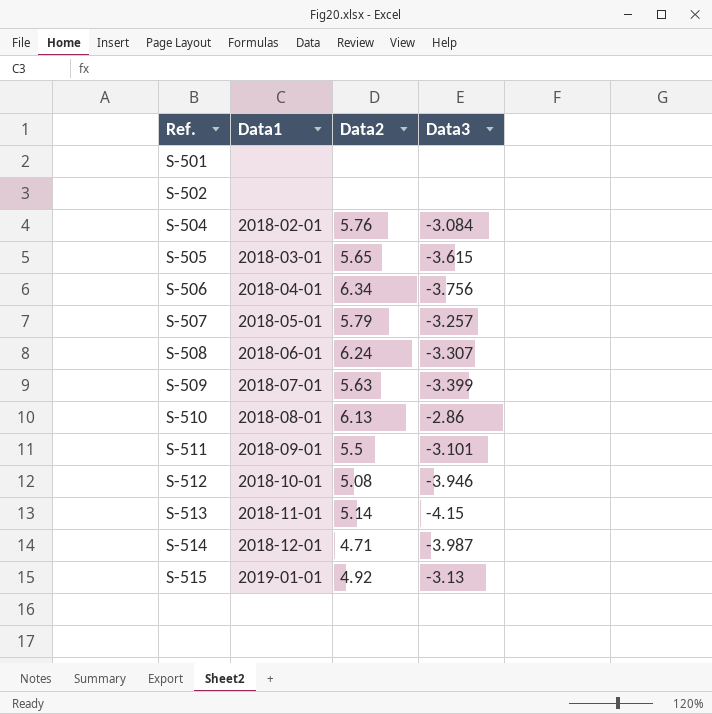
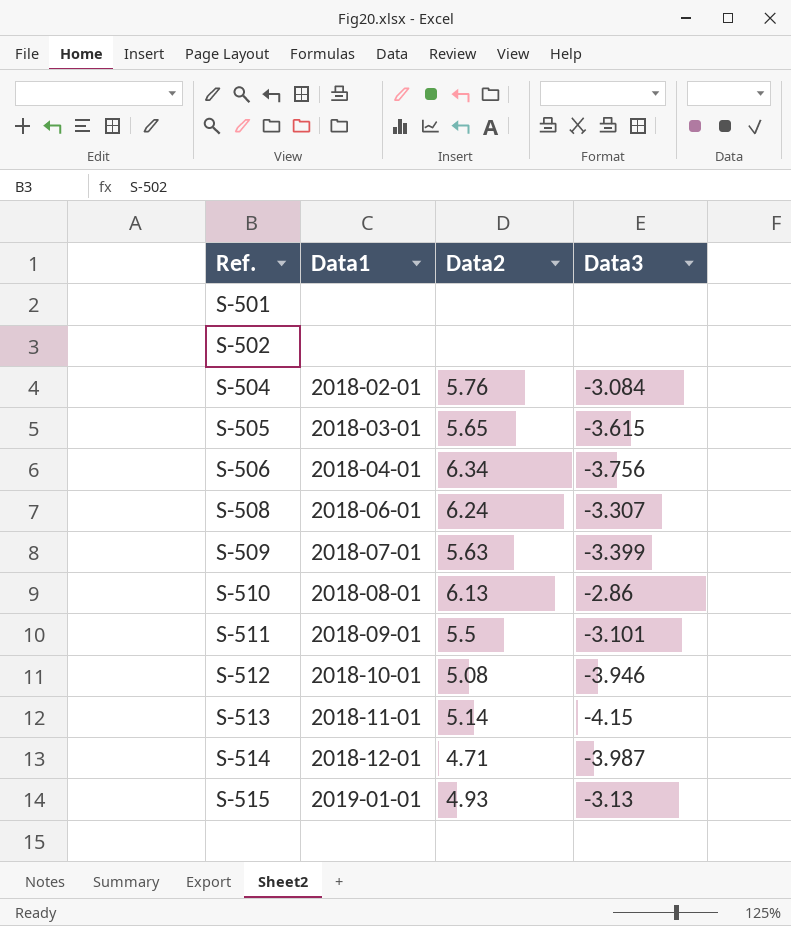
row S-507: 2018-05-01 | 5.79 | -3.257 -> none
S-515 | Data2: 4.92 -> 4.93

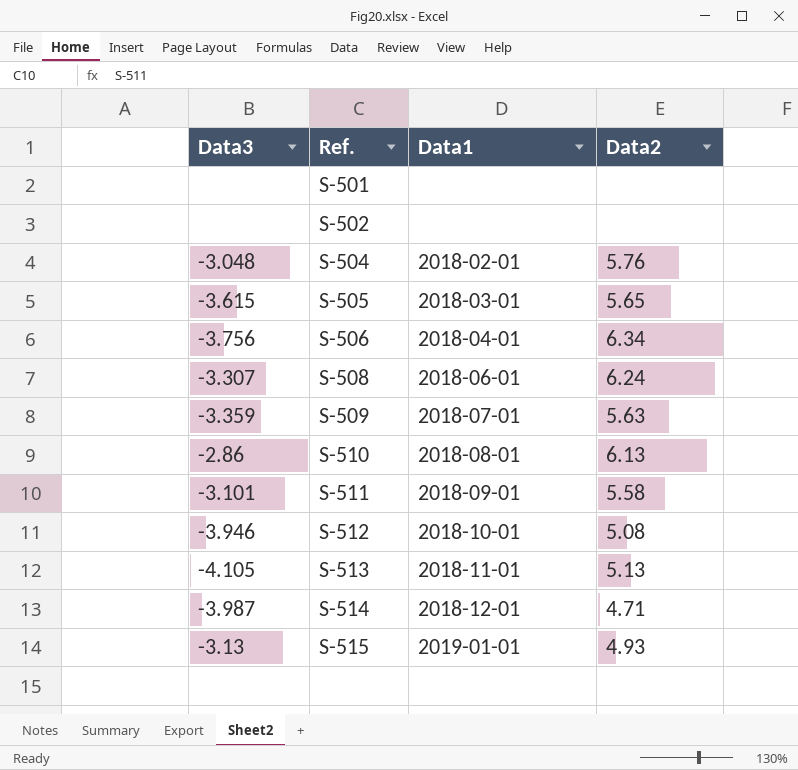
column Data3 | position: 4 -> 1
S-504 | Data3: -3.084 -> -3.048
S-509 | Data3: -3.399 -> -3.359
S-511 | Data2: 5.5 -> 5.58
S-513 | Data3: -4.15 -> -4.105
S-513 | Data2: 5.14 -> 5.13

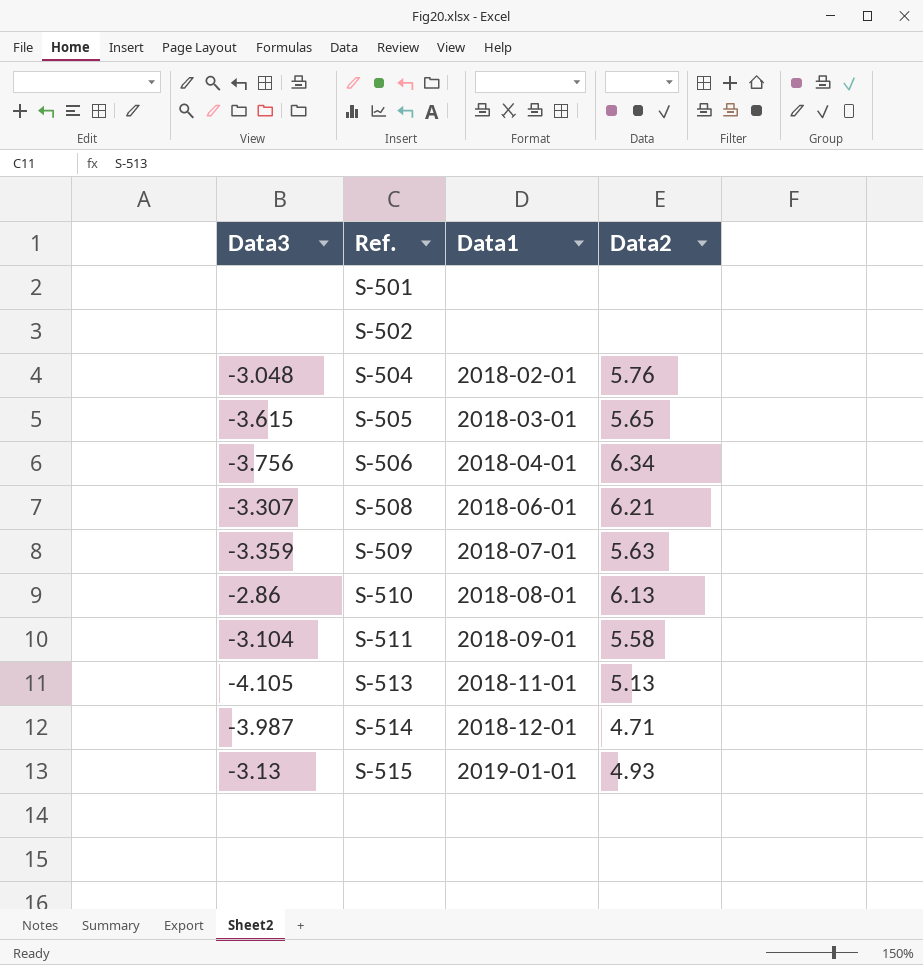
row S-512: -3.946 | 2018-10-01 | 5.08 -> none
S-508 | Data2: 6.24 -> 6.21
S-511 | Data3: -3.101 -> -3.104

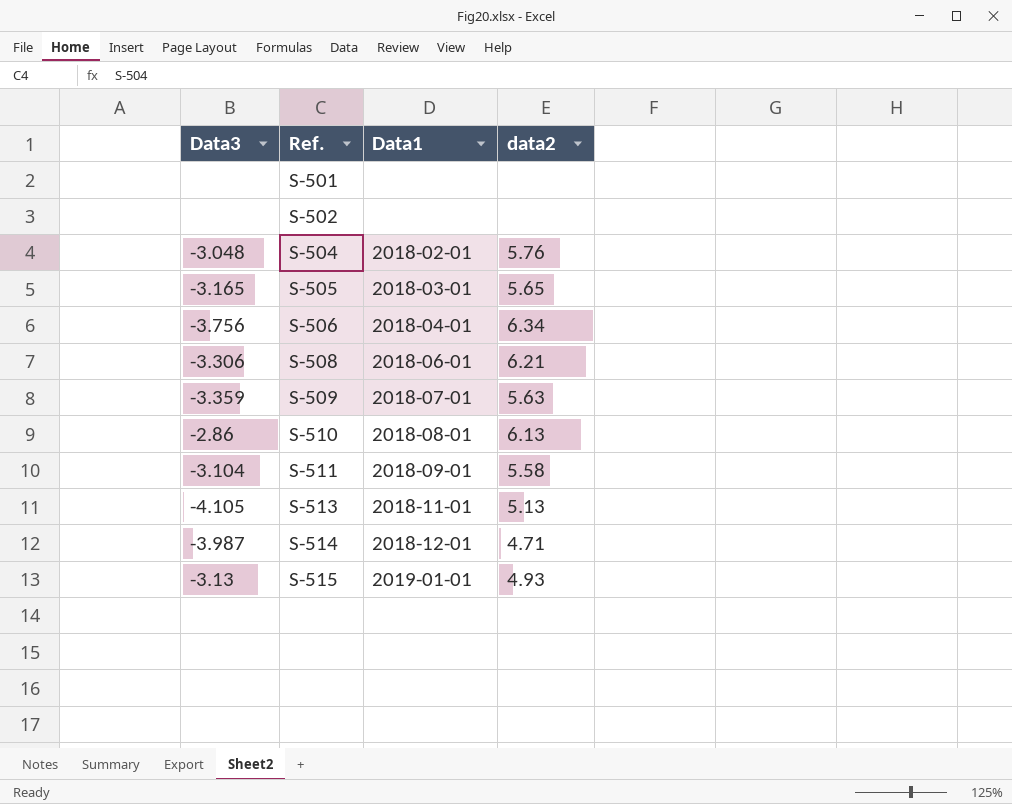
column name: Data2 -> data2
S-505 | Data3: -3.615 -> -3.165
S-508 | Data3: -3.307 -> -3.306

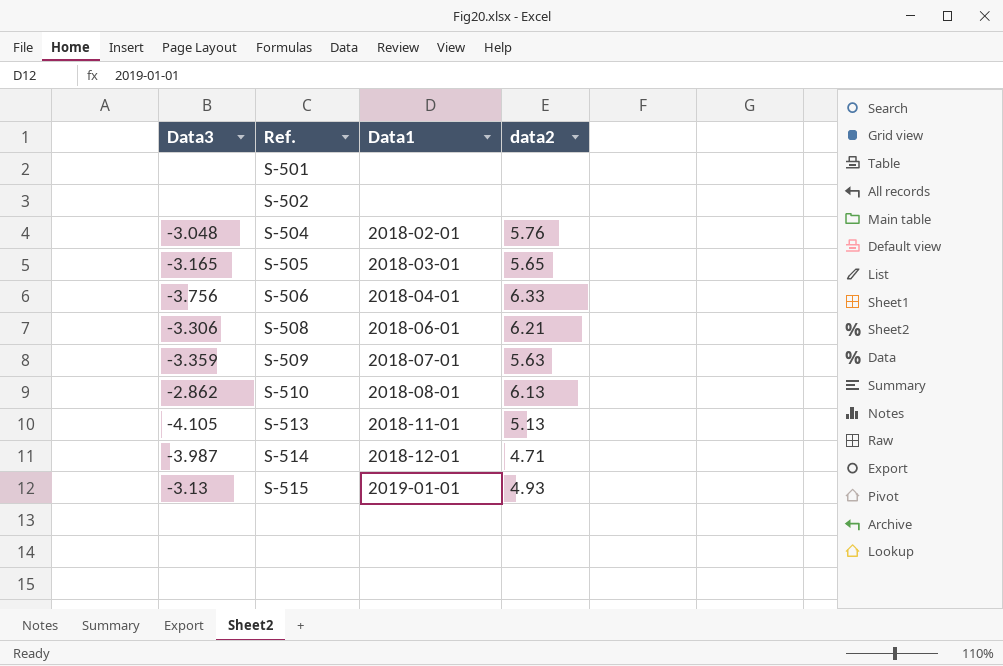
row S-511: -3.104 | 2018-09-01 | 5.58 -> none
S-506 | data2: 6.34 -> 6.33
S-510 | Data3: -2.86 -> -2.862

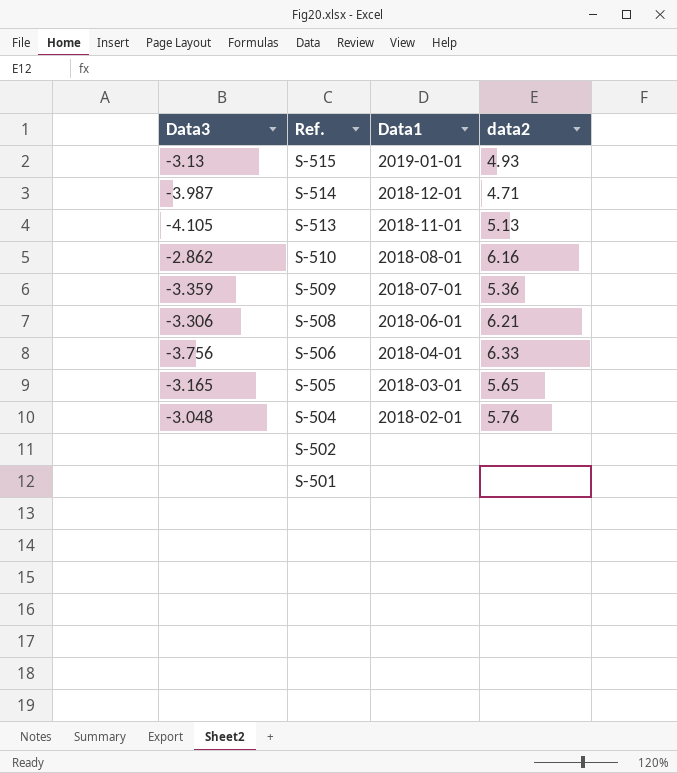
row order: Ref. ascending -> Ref. descending
S-510 | data2: 6.13 -> 6.16
S-509 | data2: 5.63 -> 5.36

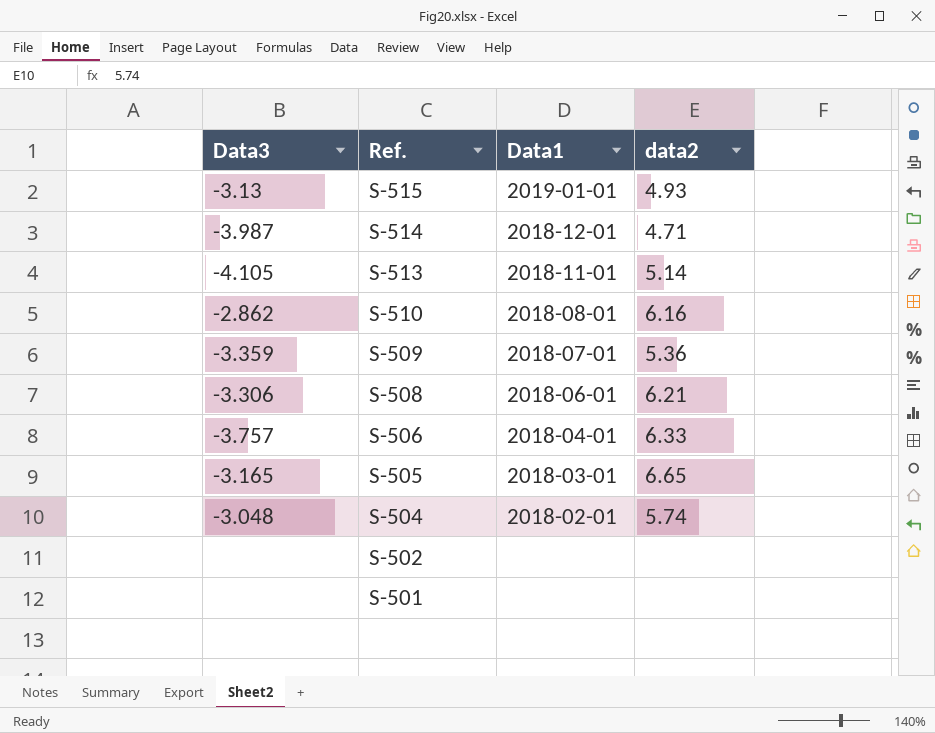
S-513 | data2: 5.13 -> 5.14
S-506 | Data3: -3.756 -> -3.757
S-505 | data2: 5.65 -> 6.65
S-504 | data2: 5.76 -> 5.74

